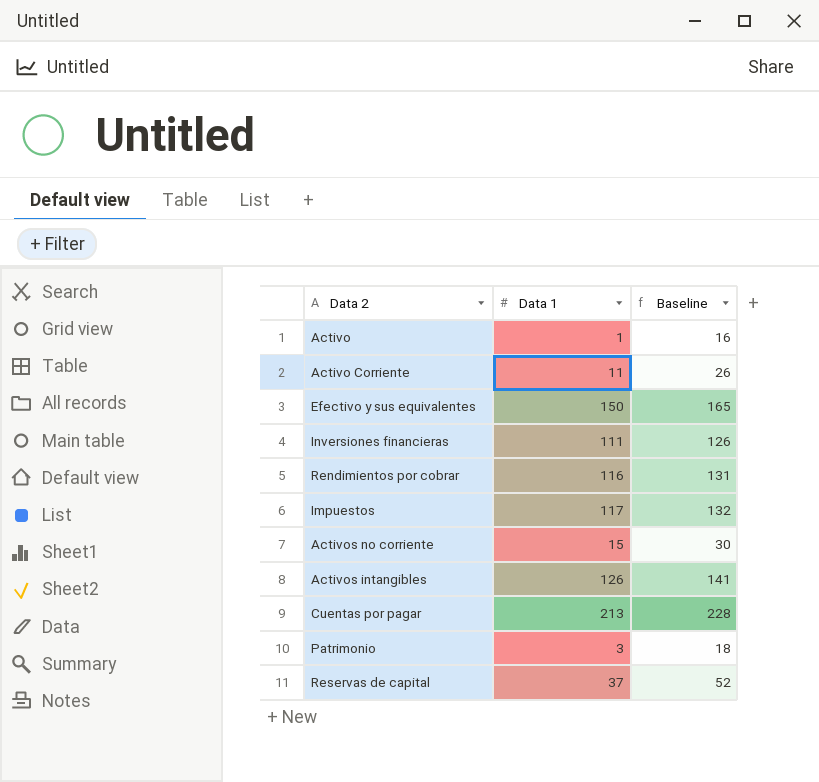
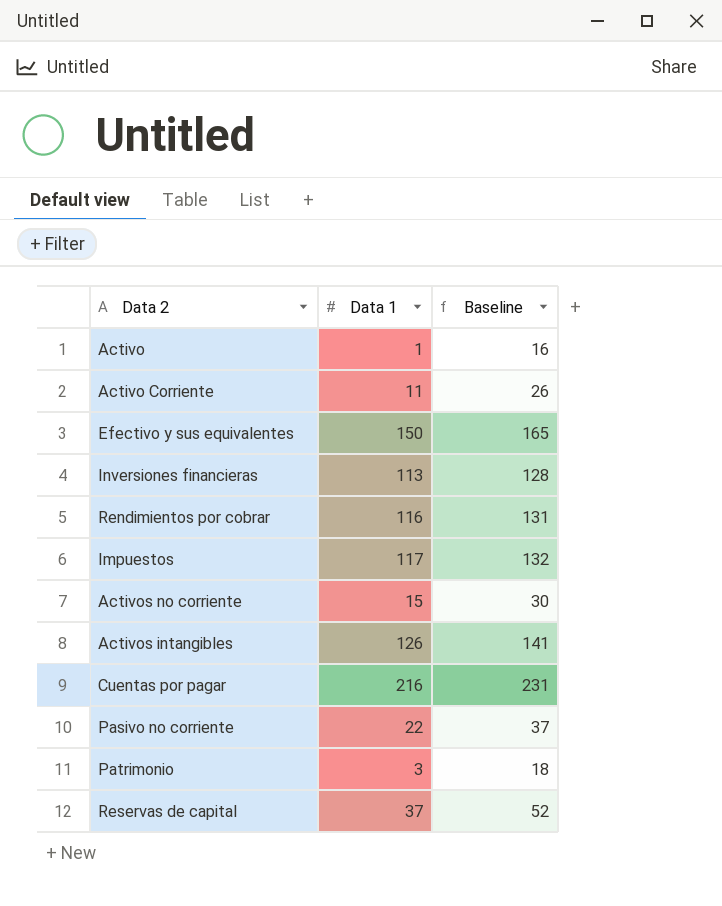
Inversiones financieras | Data 1: 111 -> 113
Inversiones financieras | Baseline: 126 -> 128
Cuentas por pagar | Data 1: 213 -> 216
Cuentas por pagar | Baseline: 228 -> 231
row Pasivo no corriente: none -> 22 | 37

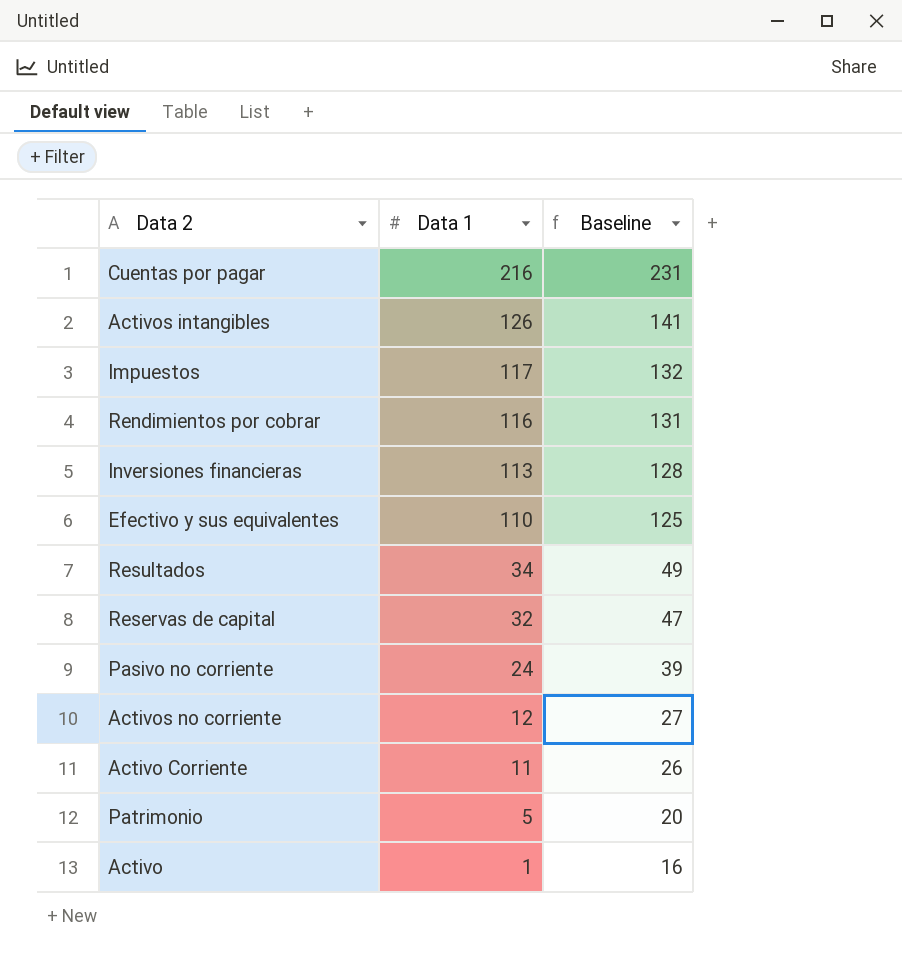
row order: none -> Data 1 descending
Efectivo y sus equivalentes | Data 1: 150 -> 110
Efectivo y sus equivalentes | Baseline: 165 -> 125
row Resultados: none -> 34 | 49
Reservas de capital | Data 1: 37 -> 32
Reservas de capital | Baseline: 52 -> 47
Pasivo no corriente | Data 1: 22 -> 24
Pasivo no corriente | Baseline: 37 -> 39
Activos no corriente | Data 1: 15 -> 12
Activos no corriente | Baseline: 30 -> 27
Patrimonio | Data 1: 3 -> 5
Patrimonio | Baseline: 18 -> 20

